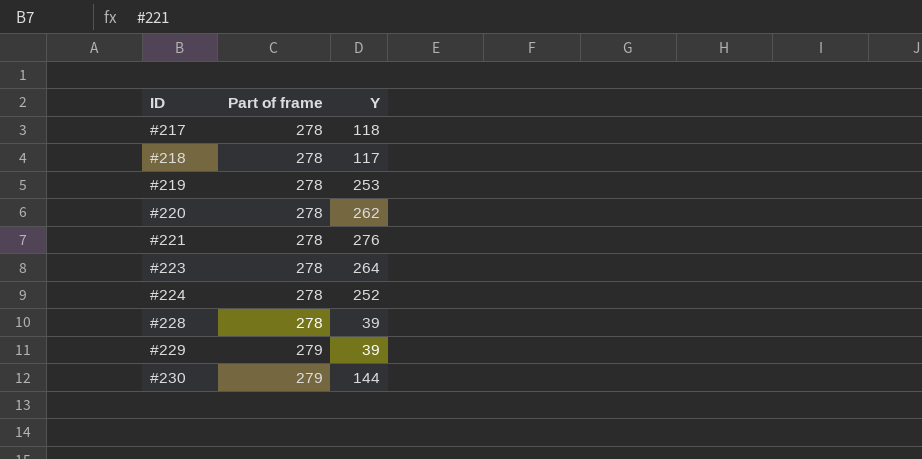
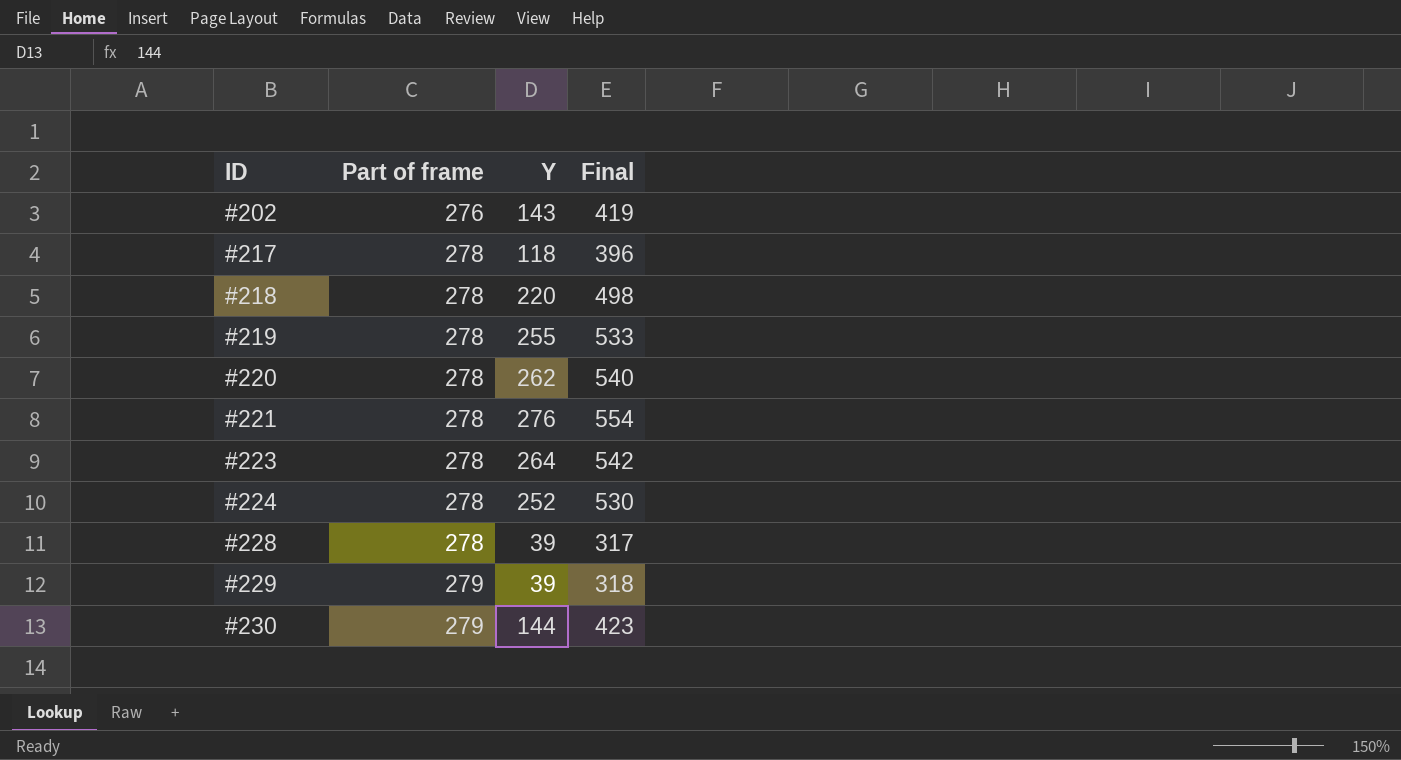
column Final | formula: none -> [Part of frame] + [Y]
row #202: none -> 276 | 143 | 419
#218 | Y: 117 -> 220
#219 | Y: 253 -> 255

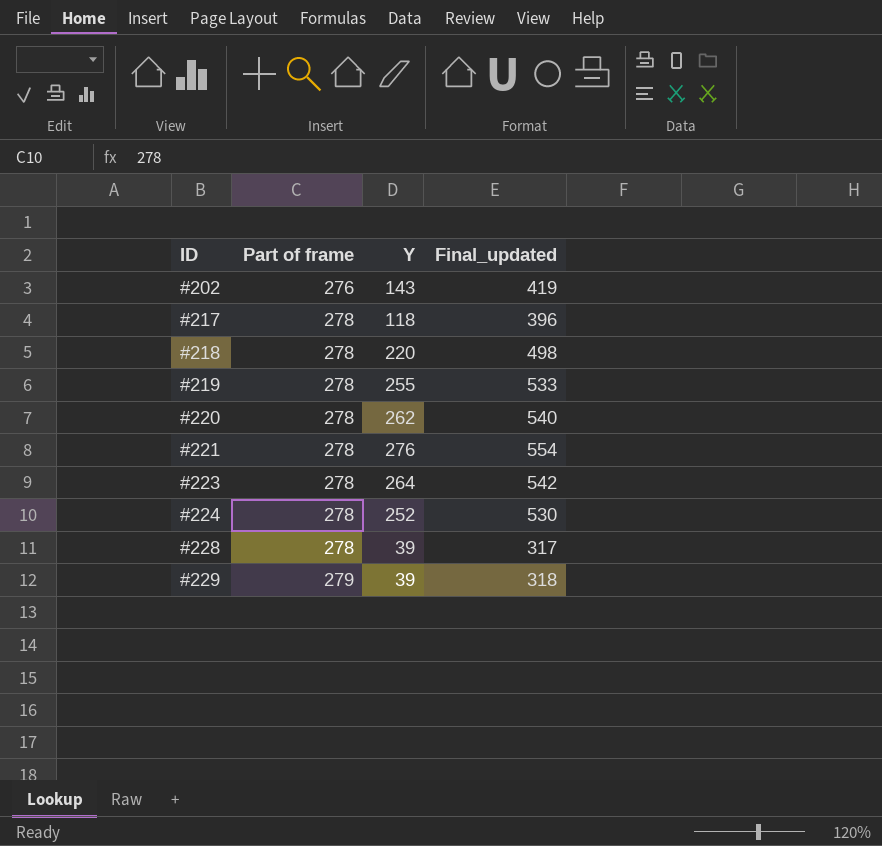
column name: Final -> Final_updated
row #230: 279 | 144 | 423 -> none

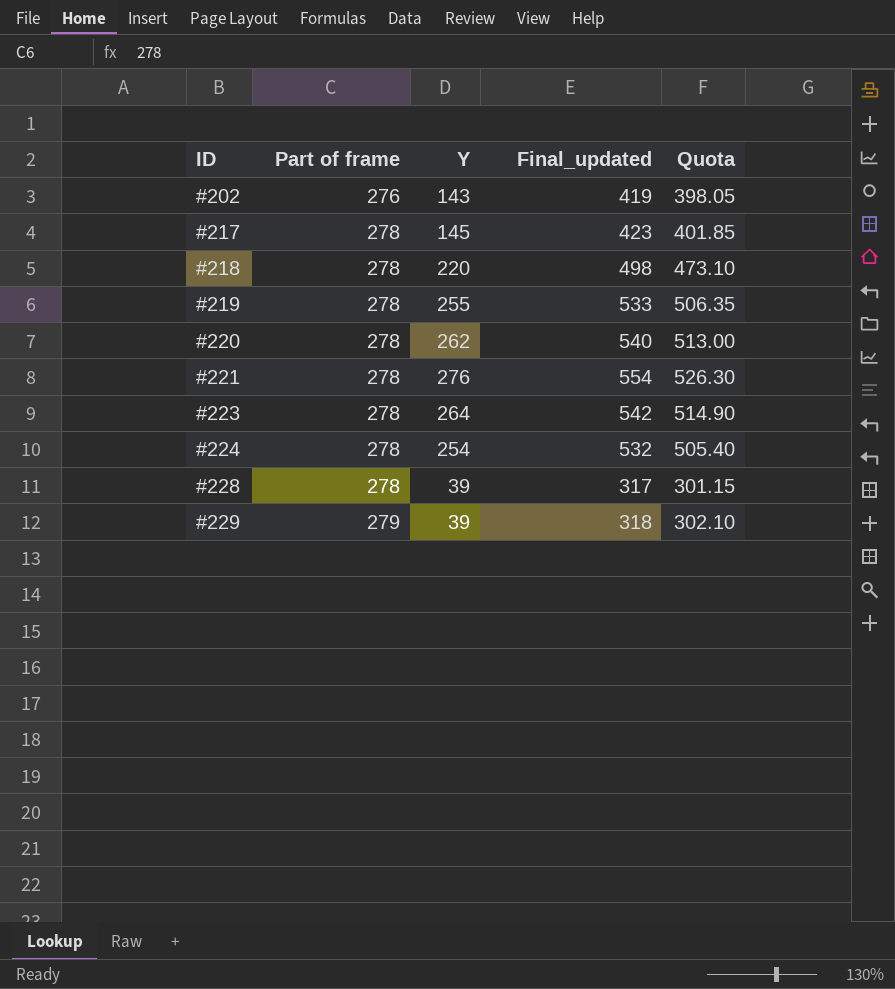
column Quota | formula: none -> [Final_updated] * 0.95
#217 | Y: 118 -> 145
#217 | Final_updated: 396 -> 423
#224 | Y: 252 -> 254
#224 | Final_updated: 530 -> 532

